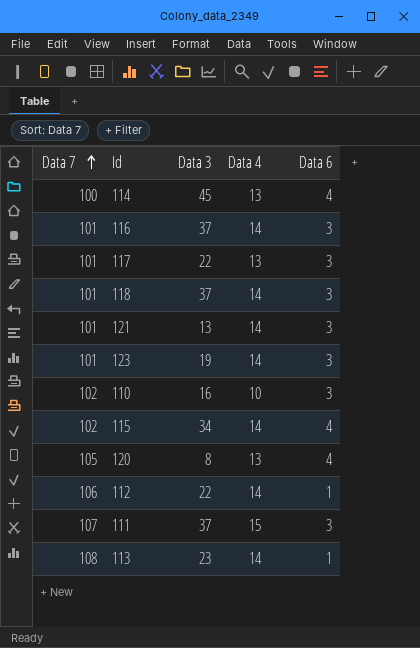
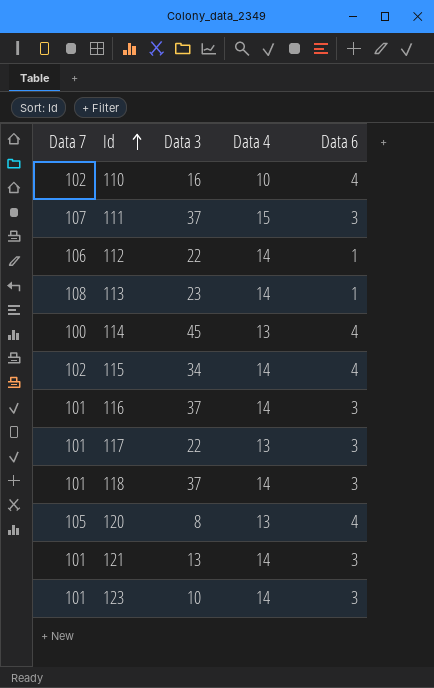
row order: Data 7 ascending -> Id ascending
110 | Data 6: 3 -> 4
123 | Data 3: 19 -> 10

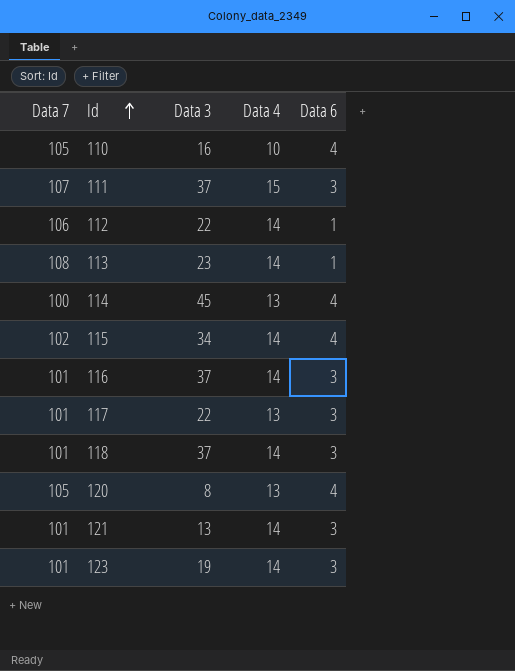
110 | Data 7: 102 -> 105
123 | Data 3: 10 -> 19

